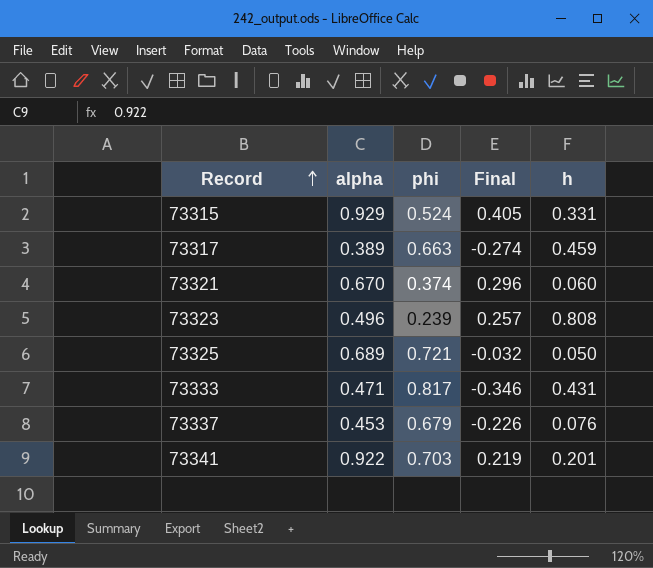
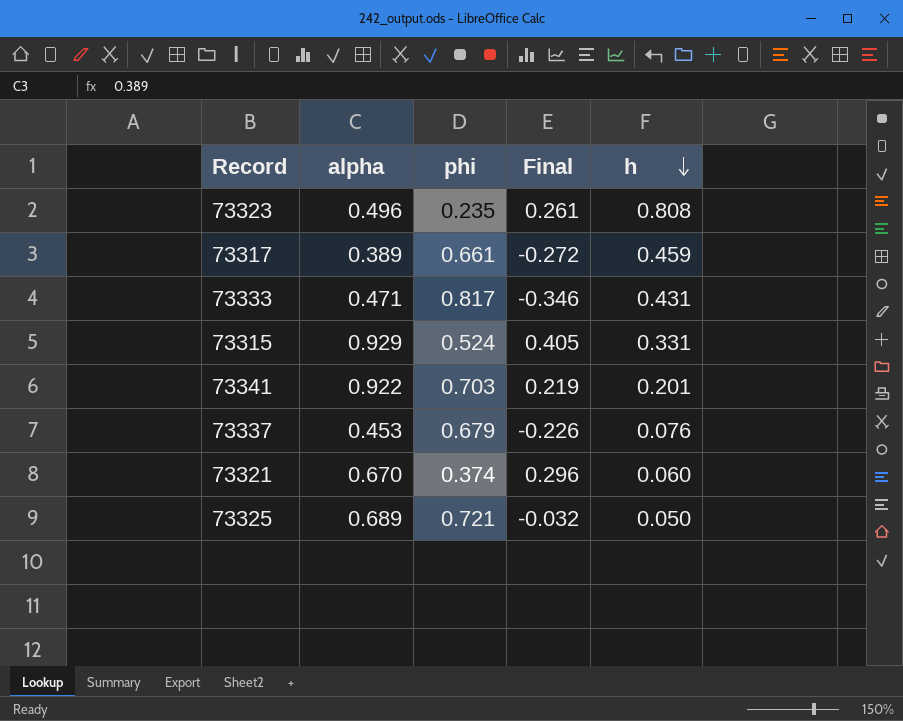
row order: Record ascending -> h descending
73323 | phi: 0.239 -> 0.235
73323 | Final: 0.257 -> 0.261
73317 | phi: 0.663 -> 0.661
73317 | Final: -0.274 -> -0.272

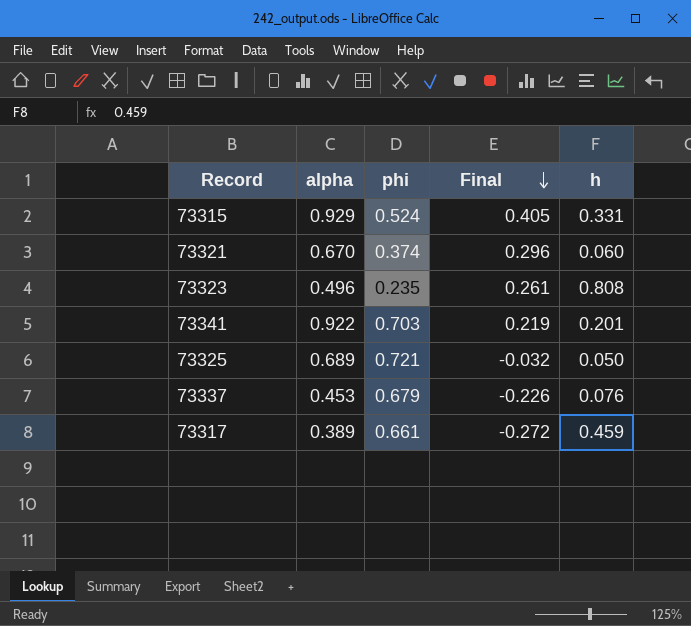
row order: h descending -> Final descending
row 73333: 0.471 | 0.817 | -0.346 | 0.431 -> none

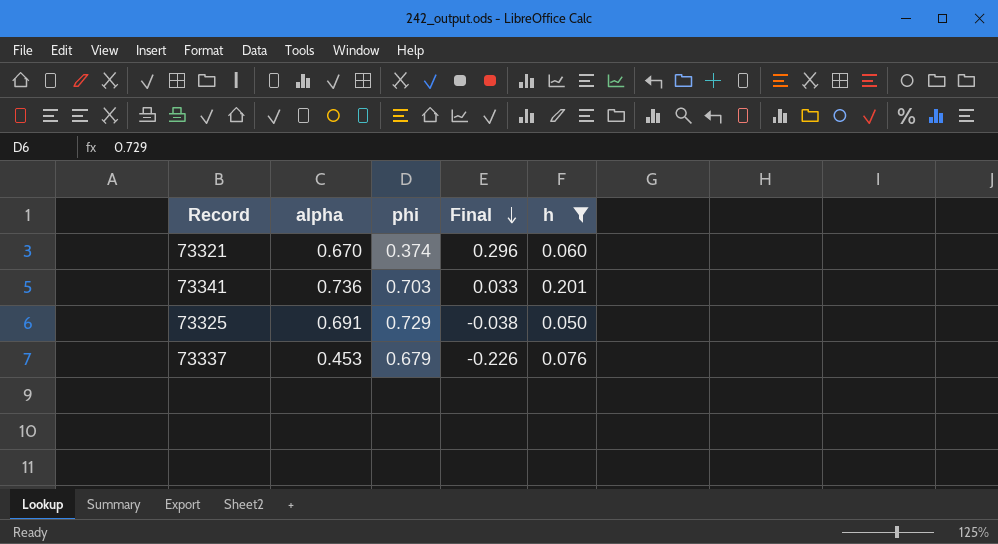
filter: none -> h <= 0.201
73341 | alpha: 0.922 -> 0.736
73341 | Final: 0.219 -> 0.033
73325 | alpha: 0.689 -> 0.691
73325 | phi: 0.721 -> 0.729
73325 | Final: -0.032 -> -0.038

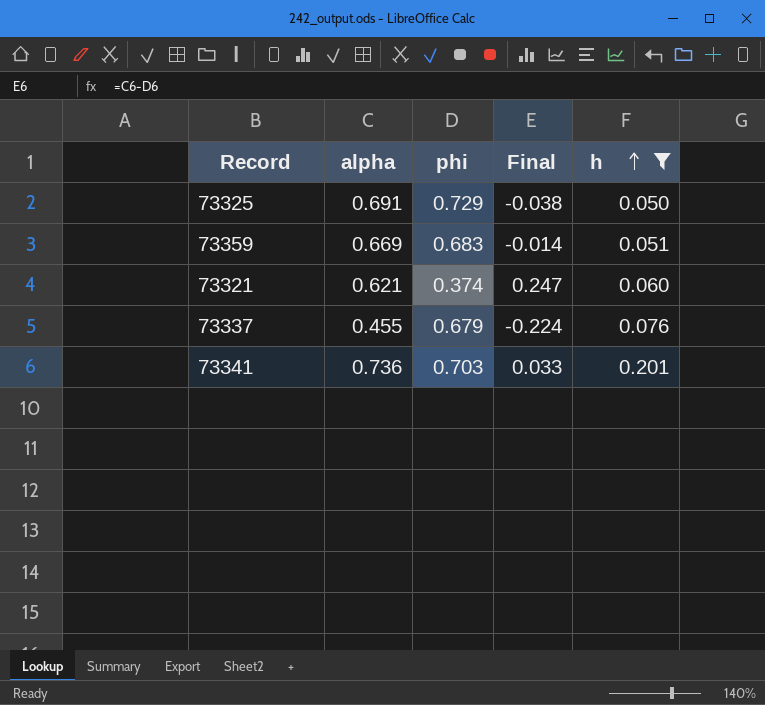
row order: Final descending -> h ascending
row 73359: none -> 0.669 | 0.683 | -0.014 | 0.051
73321 | alpha: 0.670 -> 0.621
73321 | Final: 0.296 -> 0.247
73337 | alpha: 0.453 -> 0.455
73337 | Final: -0.226 -> -0.224

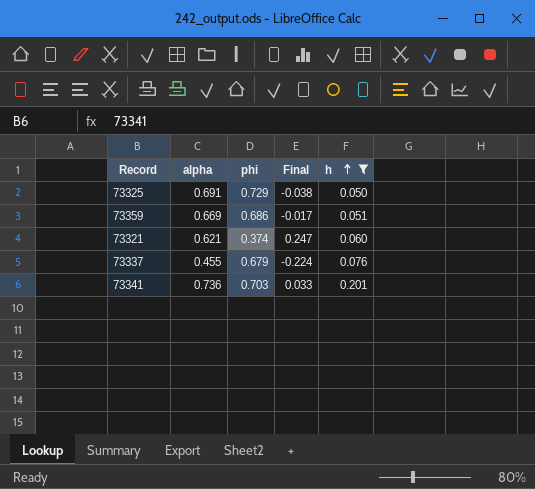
73359 | phi: 0.683 -> 0.686
73359 | Final: -0.014 -> -0.017

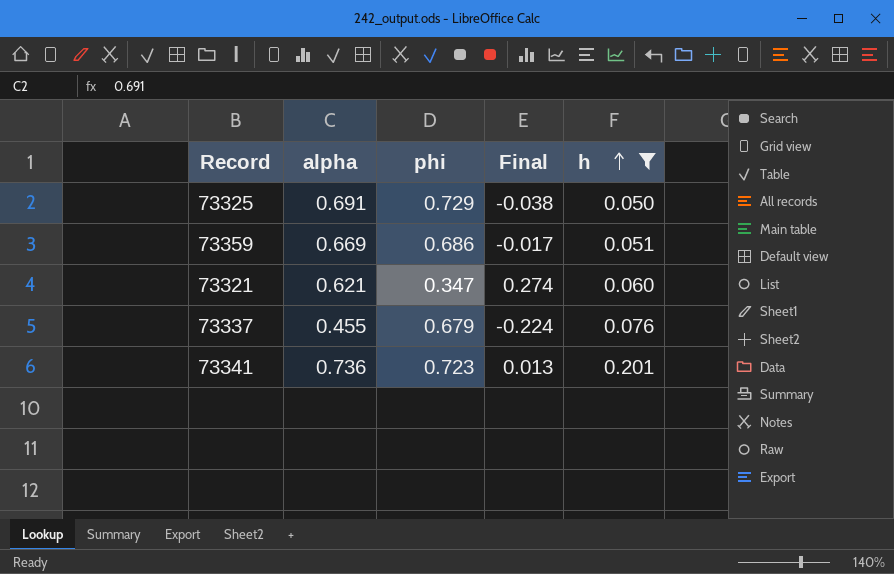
73321 | phi: 0.374 -> 0.347
73321 | Final: 0.247 -> 0.274
73341 | phi: 0.703 -> 0.723
73341 | Final: 0.033 -> 0.013

